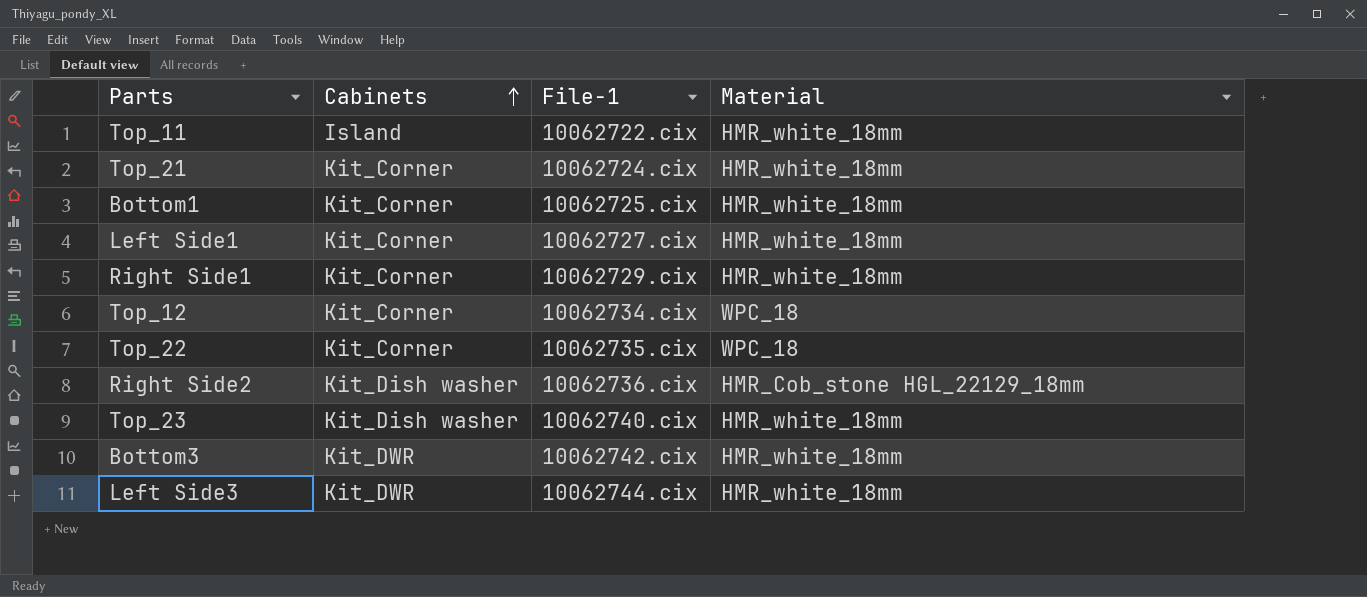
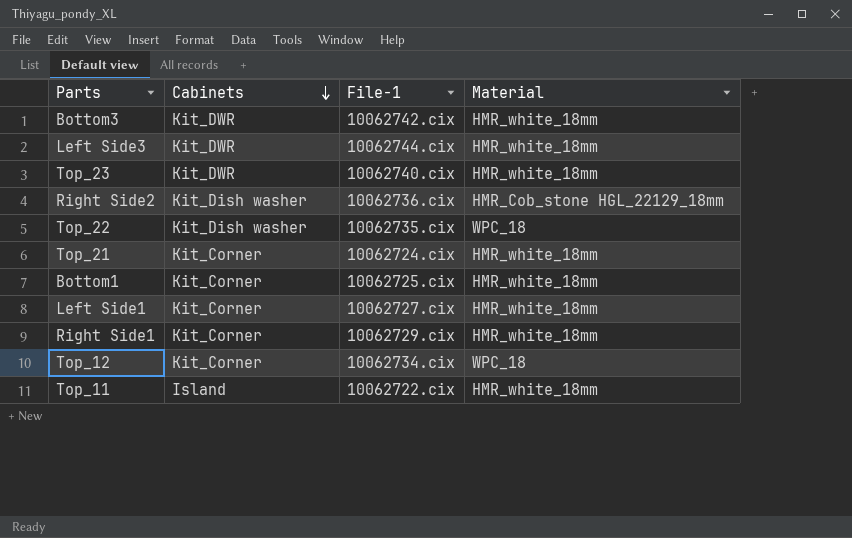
row order: Cabinets ascending -> Cabinets descending
Top_23 | Cabinets: Kit_Dish washer -> Kit_DWR
Top_22 | Cabinets: Kit_Corner -> Kit_Dish washer

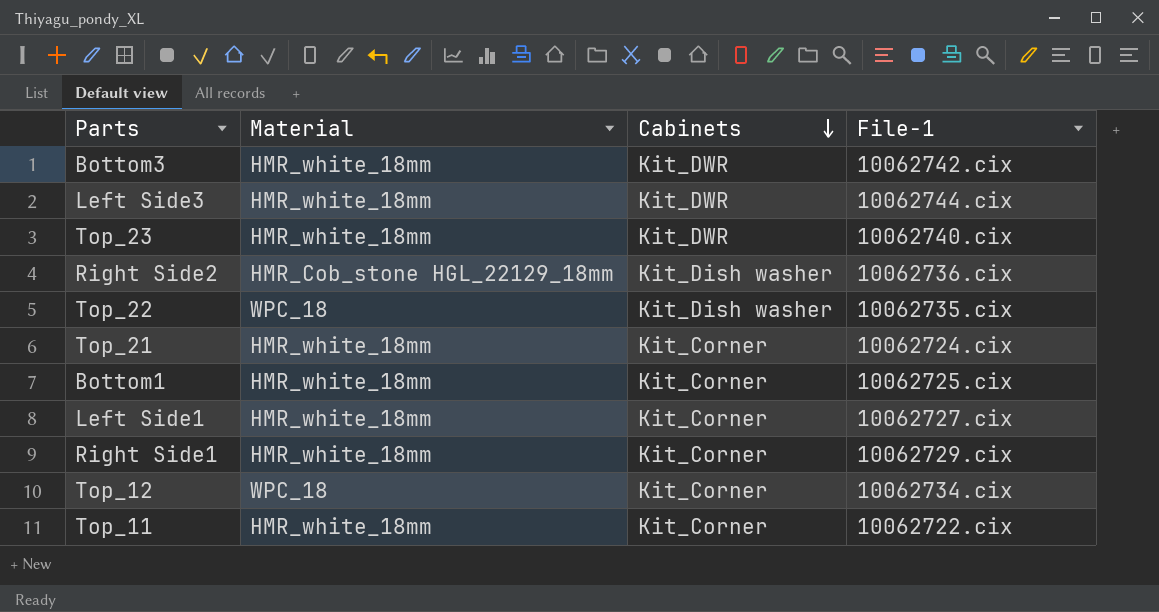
column Material | position: 4 -> 2
Top_11 | Cabinets: Island -> Kit_Corner

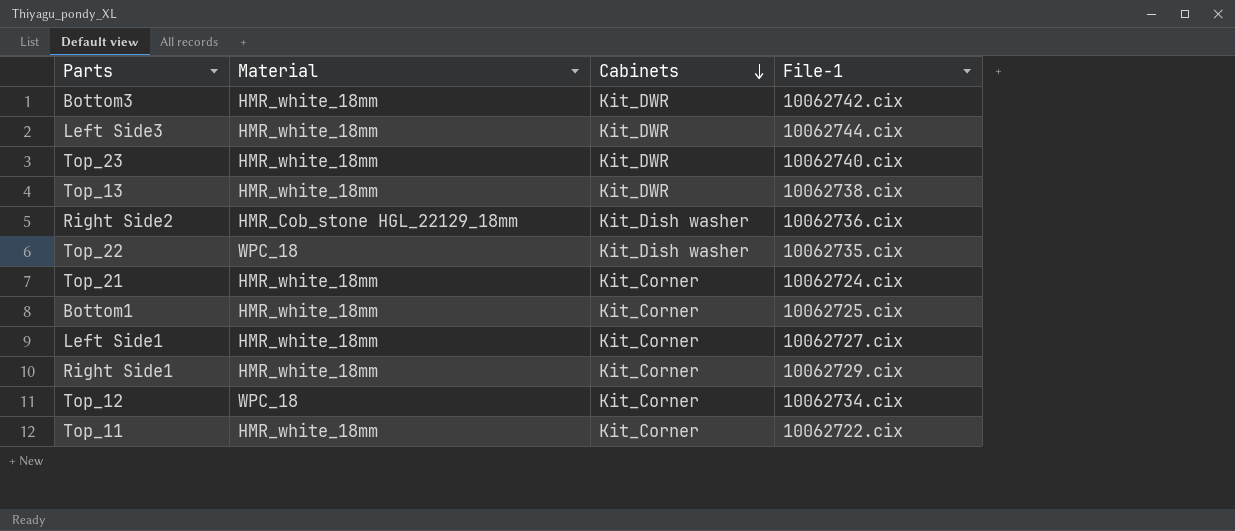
row Top_13: none -> HMR_white_18mm | Kit_DWR | 10062738.cix

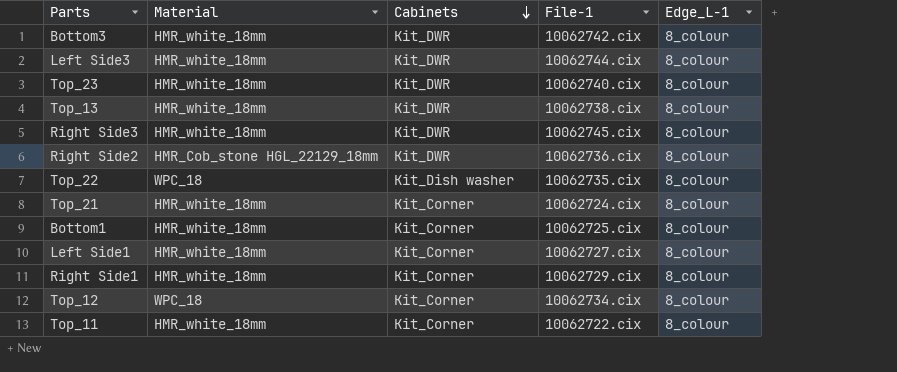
column Edge_L-1 | position: none -> 5
row Right Side3: none -> HMR_white_18mm | Kit_DWR | 10062745.cix | 8_colour
Right Side2 | Cabinets: Kit_Dish washer -> Kit_DWR

